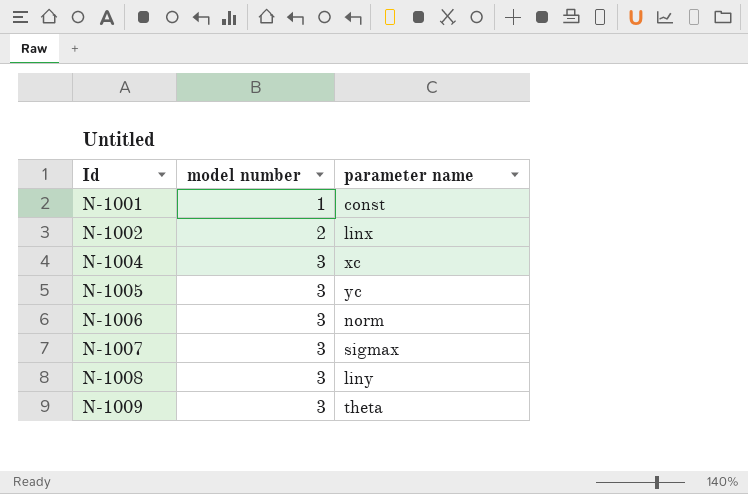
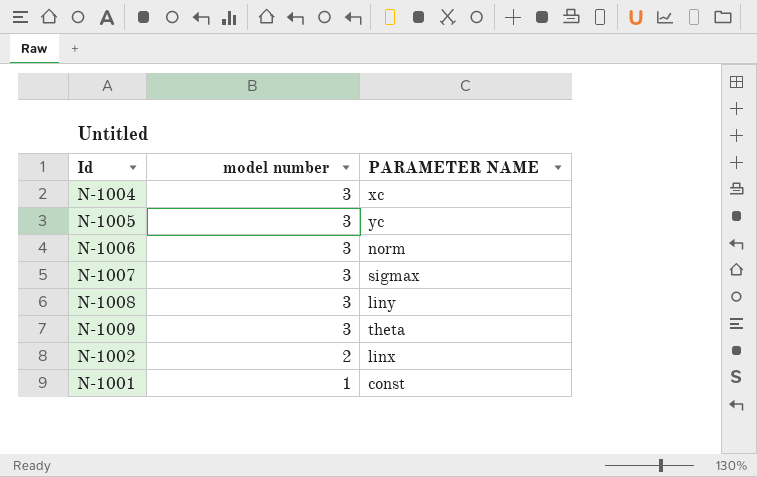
row order: Id ascending -> model number descending
column name: parameter name -> PARAMETER NAME

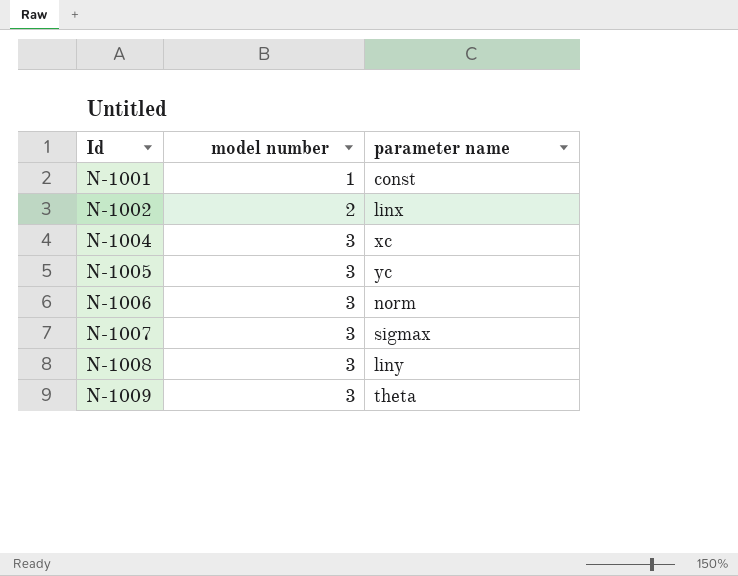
row order: model number descending -> Id ascending
column name: PARAMETER NAME -> parameter name

